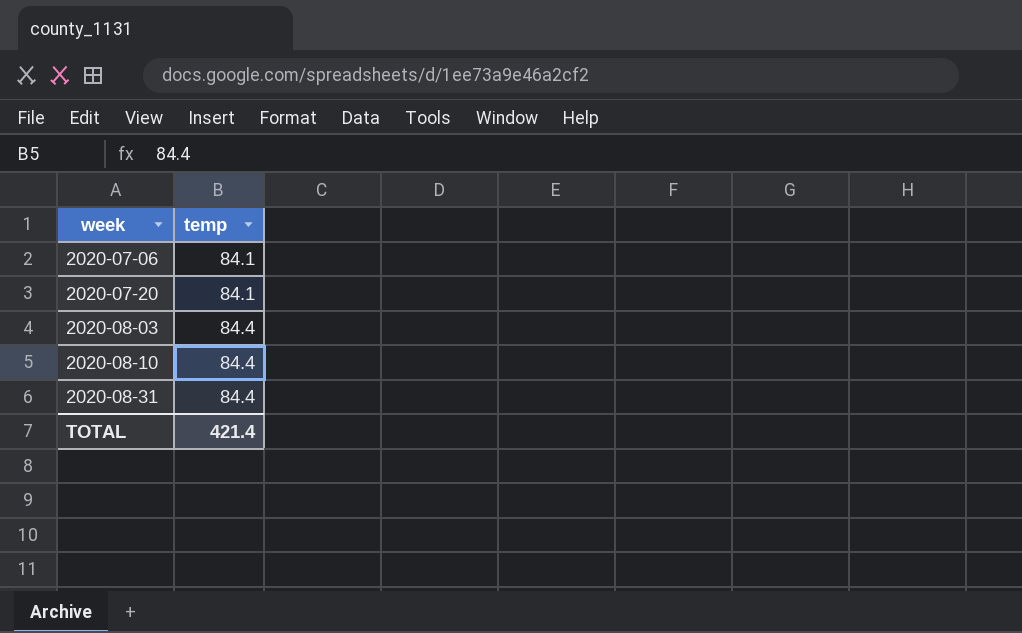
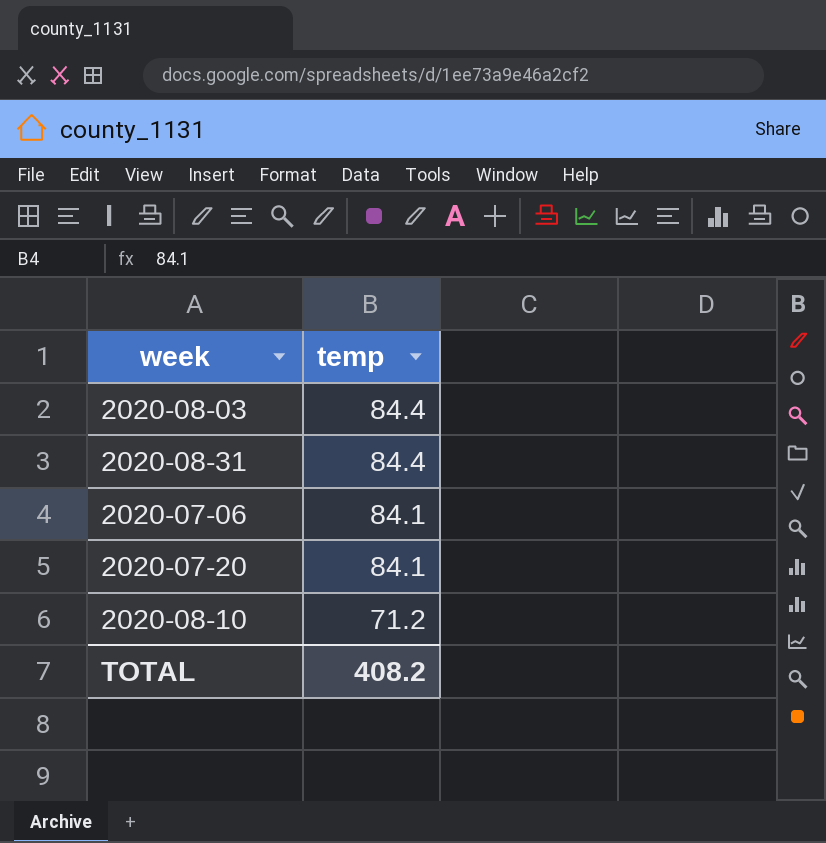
row order: week ascending -> temp descending
2020-08-10 | temp: 84.4 -> 71.2
TOTAL | temp: 421.4 -> 408.2

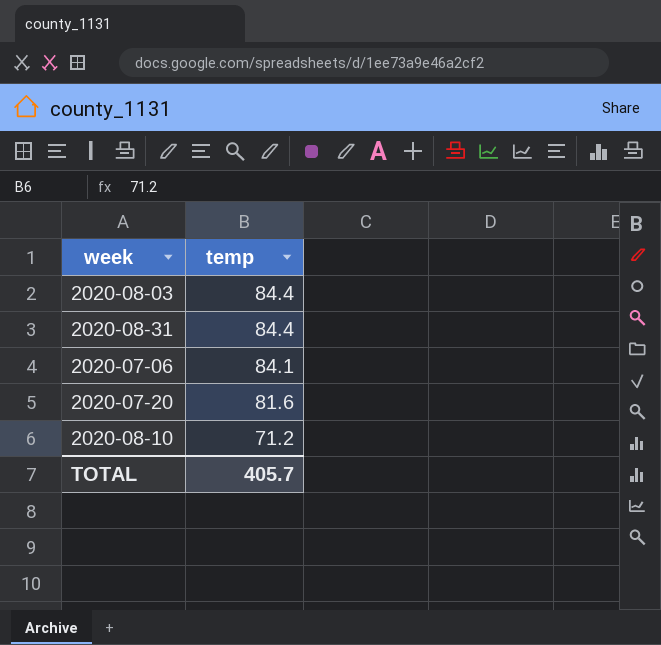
2020-07-20 | temp: 84.1 -> 81.6
TOTAL | temp: 408.2 -> 405.7

